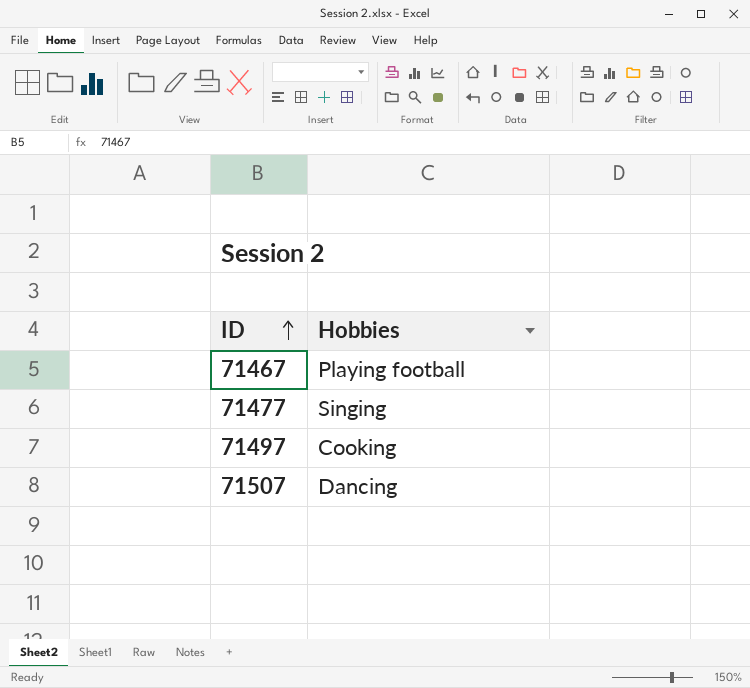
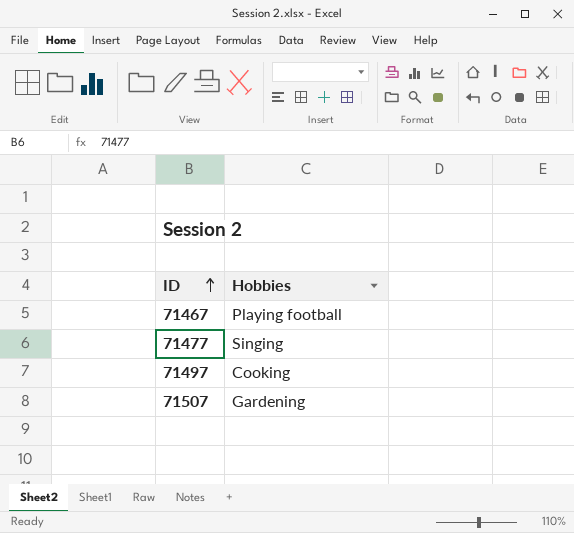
71507 | Hobbies: Dancing -> Gardening

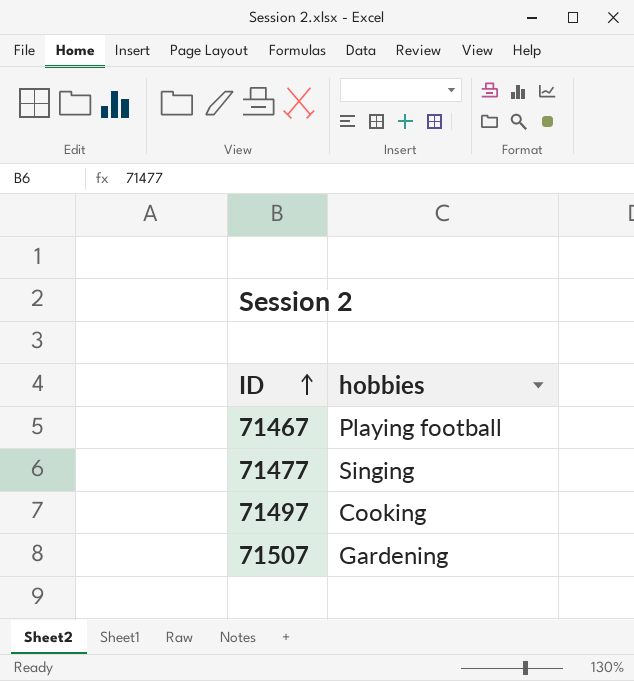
column name: Hobbies -> hobbies

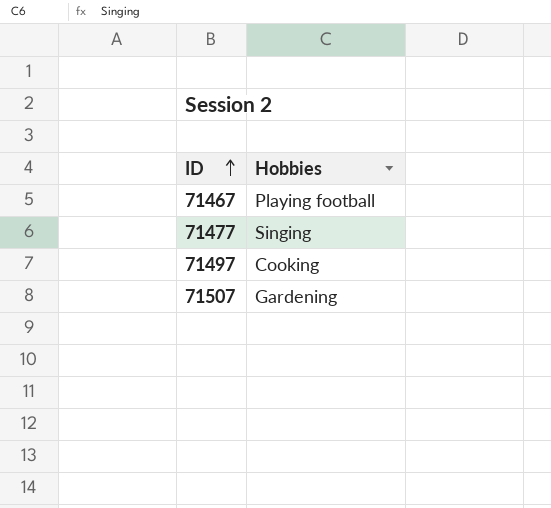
column name: hobbies -> Hobbies

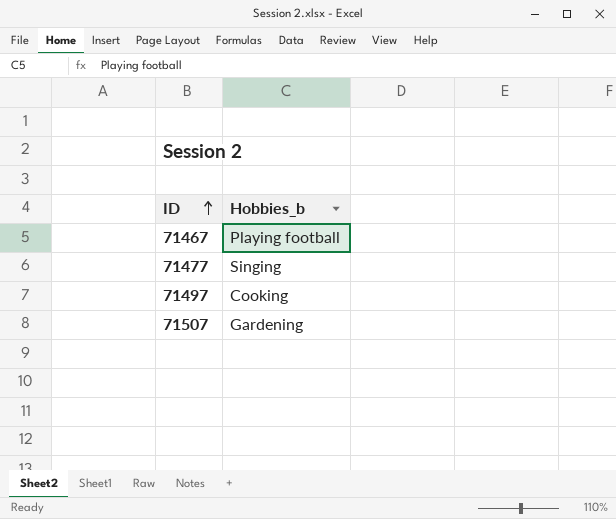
column name: Hobbies -> Hobbies_b

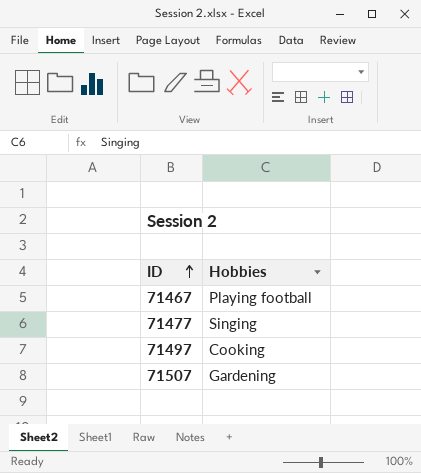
column name: Hobbies_b -> Hobbies

